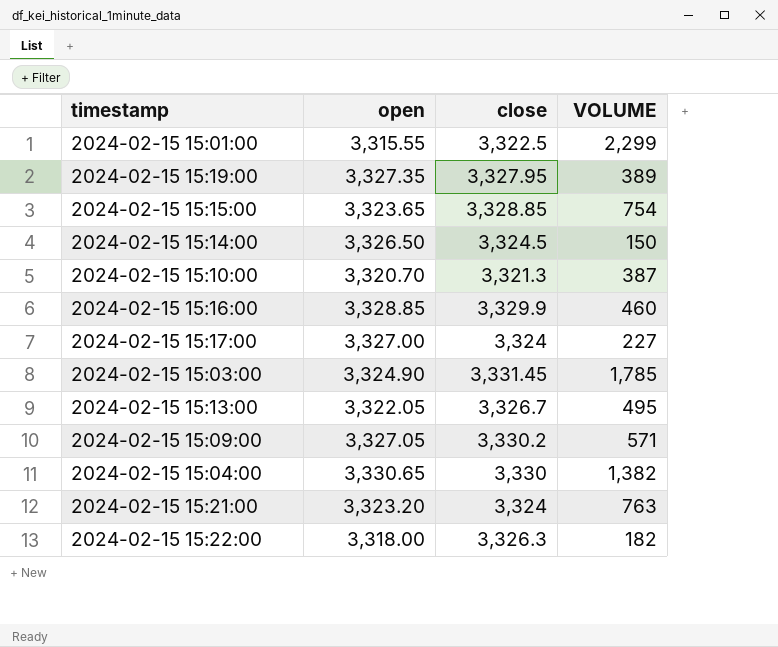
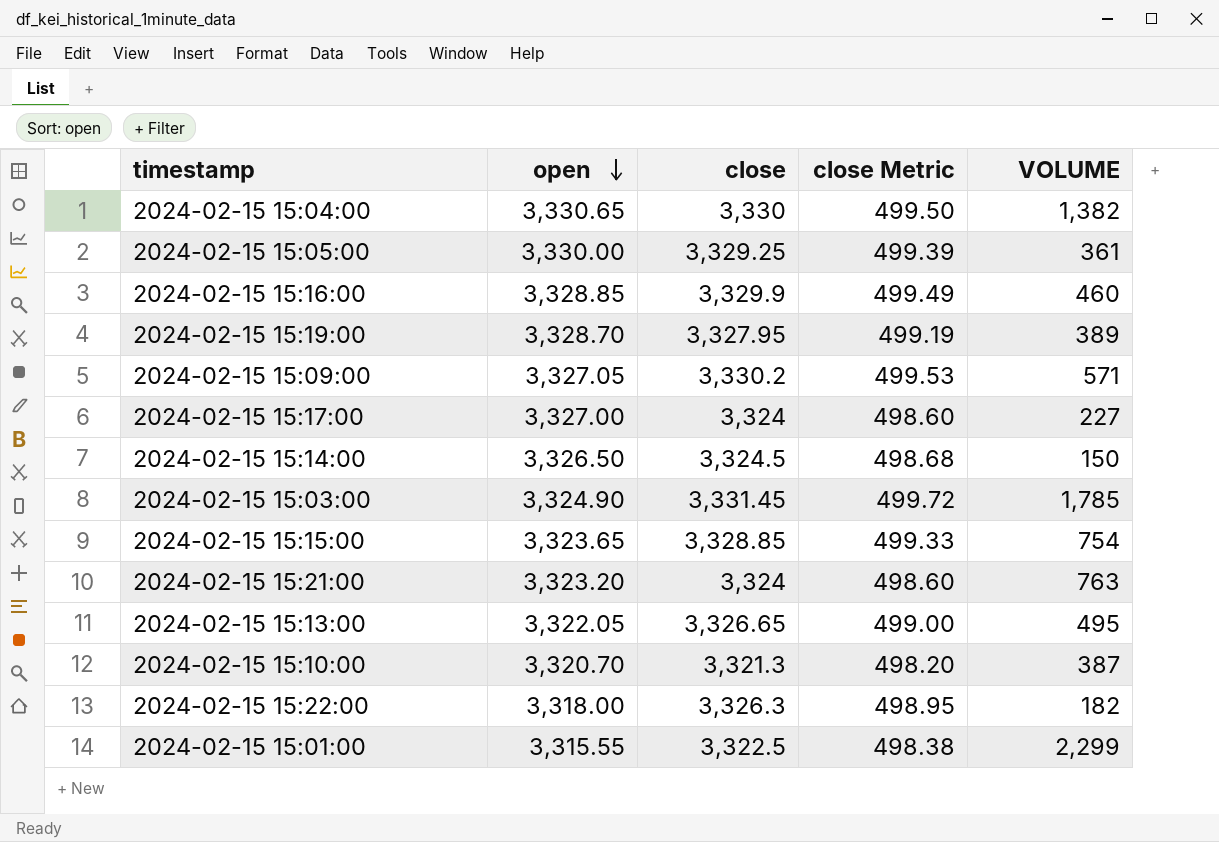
row order: none -> open descending
column close Metric | formula: none -> [close] * 0.15
row 2024-02-15 15:05:00: none -> 3,330.00 | 3,329.25 | 499.39 | 361
2024-02-15 15:19:00 | open: 3,327.35 -> 3,328.70
2024-02-15 15:13:00 | close: 3,326.7 -> 3,326.65

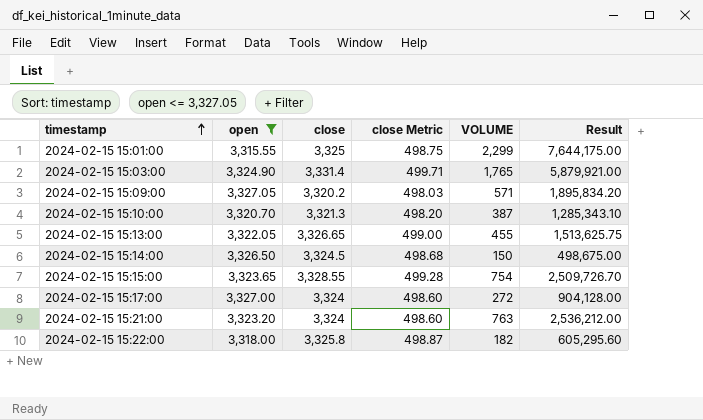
filter: none -> open <= 3,327.05
row order: open descending -> timestamp ascending
column Result | formula: none -> [close] * [VOLUME]
2024-02-15 15:01:00 | close: 3,322.5 -> 3,325
2024-02-15 15:01:00 | close Metric: 498.38 -> 498.75
2024-02-15 15:03:00 | close: 3,331.45 -> 3,331.4
2024-02-15 15:03:00 | close Metric: 499.72 -> 499.71
2024-02-15 15:03:00 | VOLUME: 1,785 -> 1,765
2024-02-15 15:09:00 | close: 3,330.2 -> 3,320.2
2024-02-15 15:09:00 | close Metric: 499.53 -> 498.03
2024-02-15 15:13:00 | VOLUME: 495 -> 455
2024-02-15 15:15:00 | close: 3,328.85 -> 3,328.55
2024-02-15 15:15:00 | close Metric: 499.33 -> 499.28
2024-02-15 15:17:00 | VOLUME: 227 -> 272
2024-02-15 15:22:00 | close: 3,326.3 -> 3,325.8
2024-02-15 15:22:00 | close Metric: 498.95 -> 498.87

